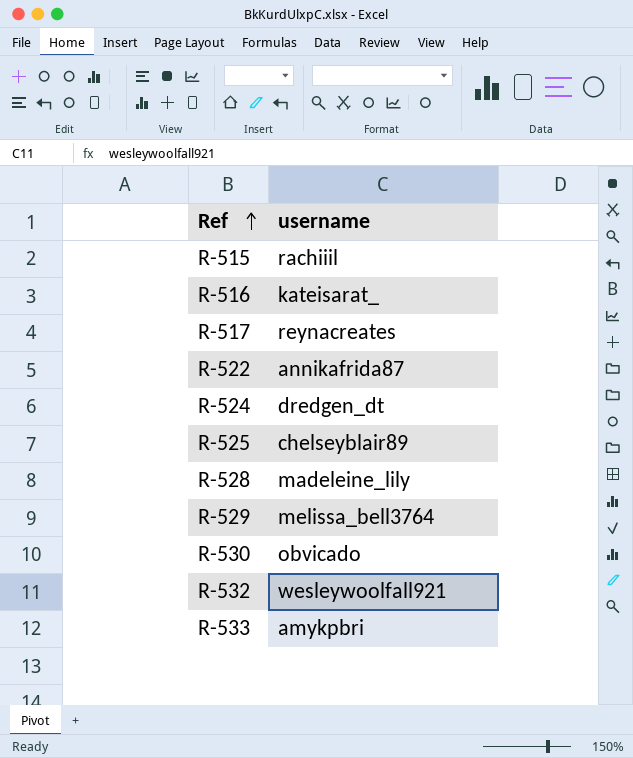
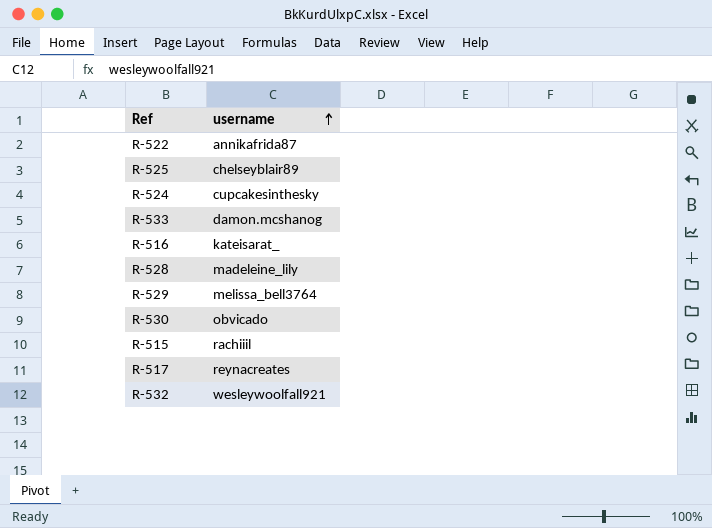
row order: Ref ascending -> username ascending
R-524 | username: dredgen_dt -> cupcakesinthesky
R-533 | username: amykpbri -> damon.mcshanog

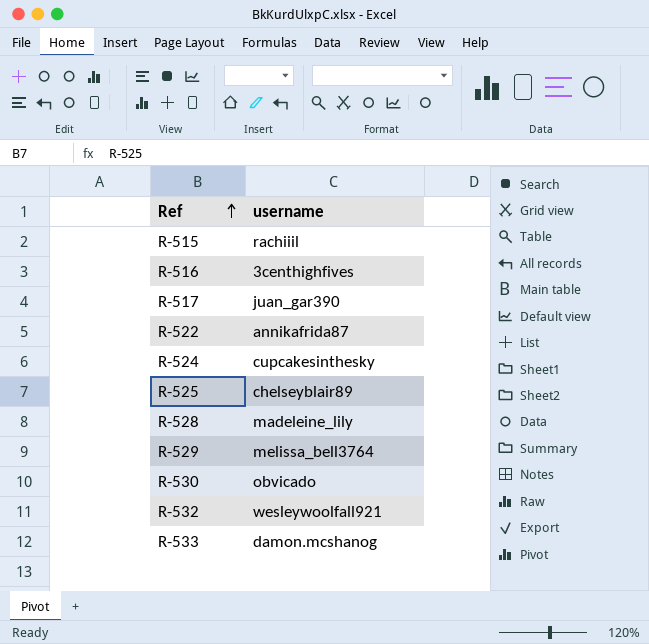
row order: username ascending -> Ref ascending
R-516 | username: kateisarat_ -> 3centhighfives
R-517 | username: reynacreates -> juan_gar390

